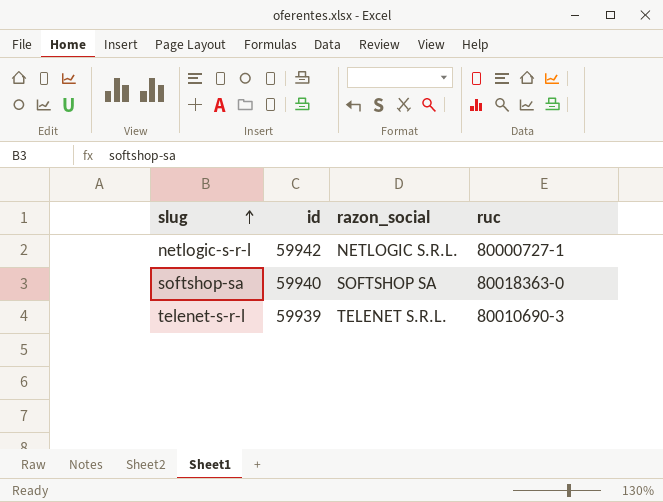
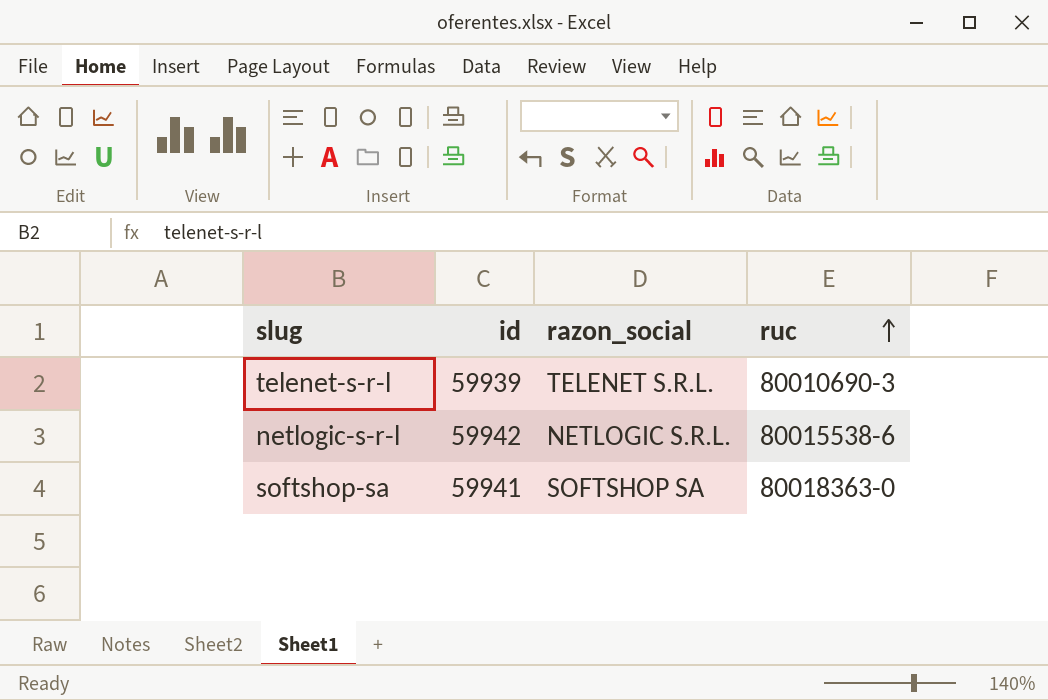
row order: slug ascending -> ruc ascending
netlogic-s-r-l | ruc: 80000727-1 -> 80015538-6
softshop-sa | id: 59940 -> 59941

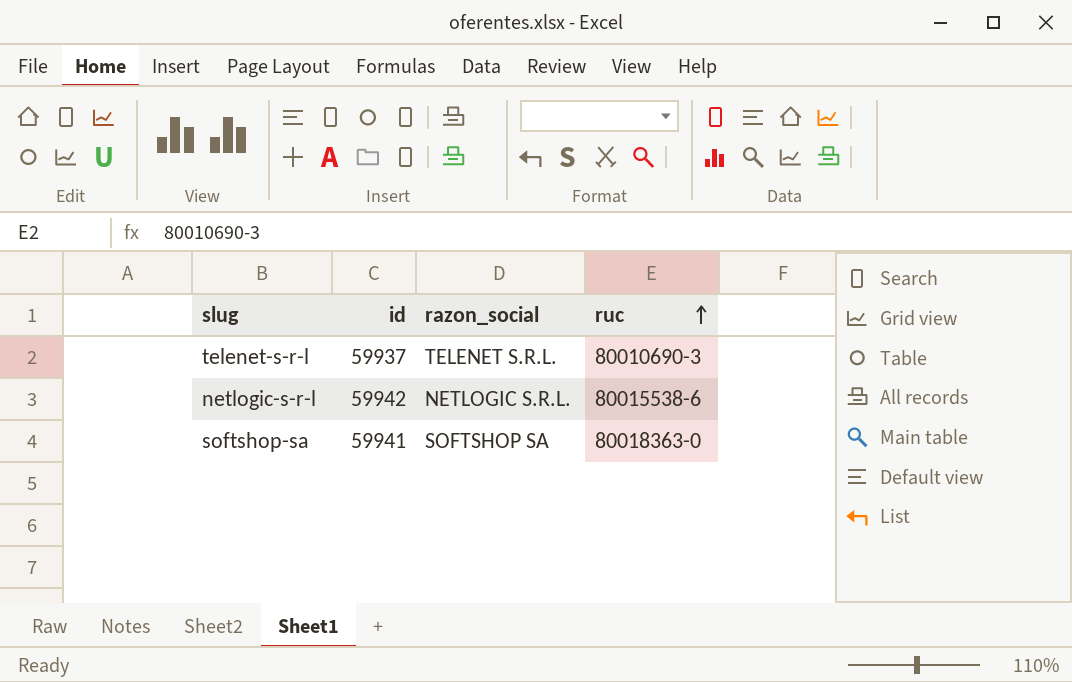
telenet-s-r-l | id: 59939 -> 59937

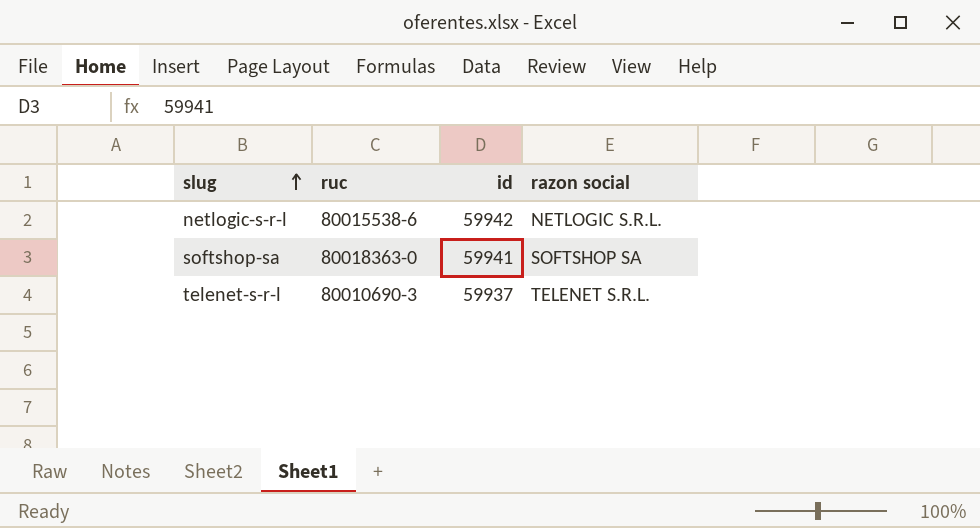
row order: ruc ascending -> slug ascending
column ruc | position: 4 -> 2
column name: razon_social -> razon social

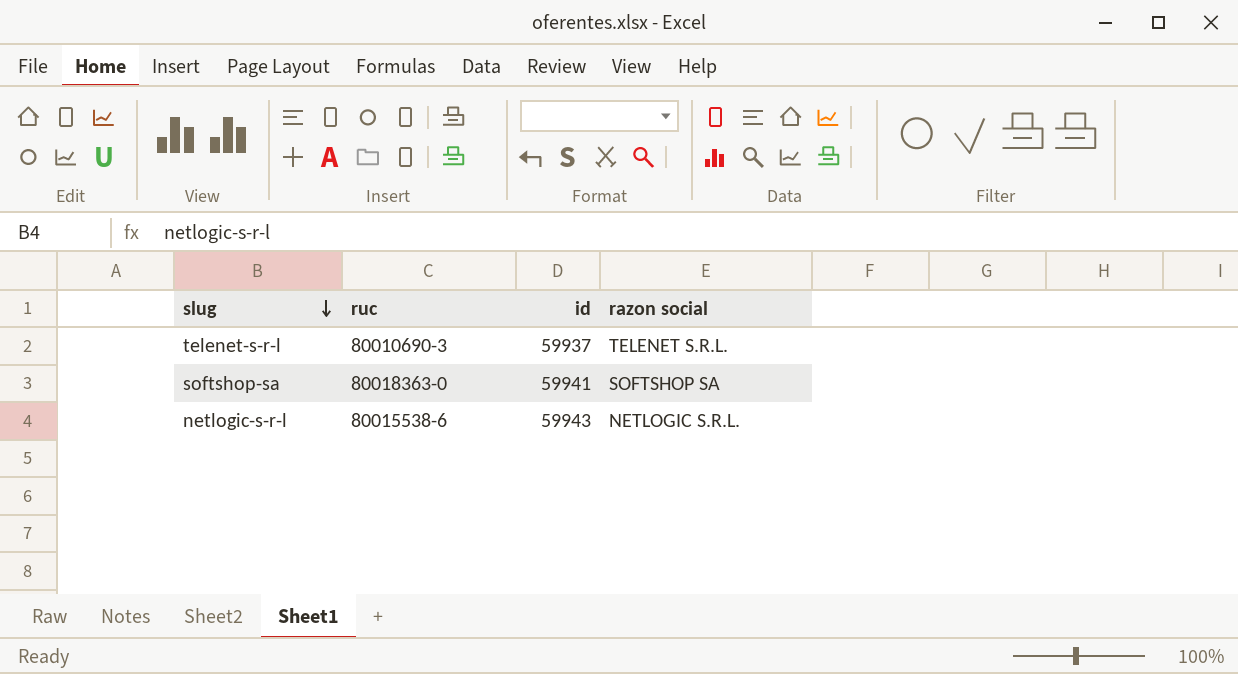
row order: slug ascending -> slug descending
netlogic-s-r-l | id: 59942 -> 59943

